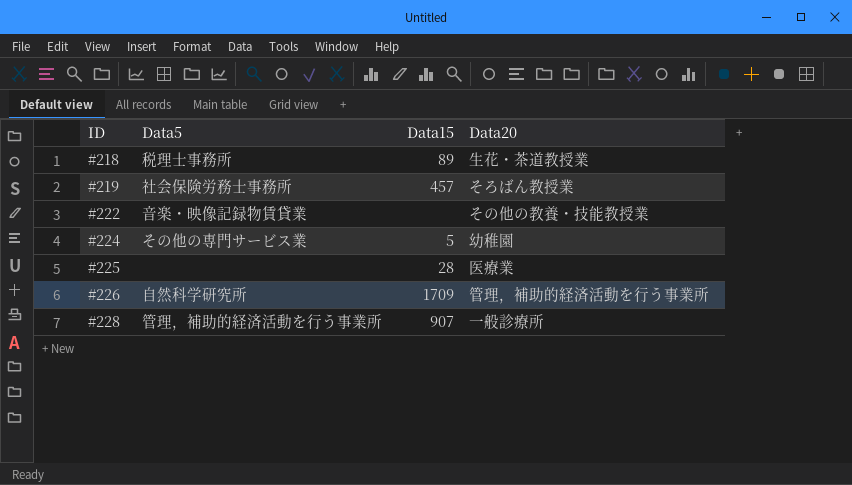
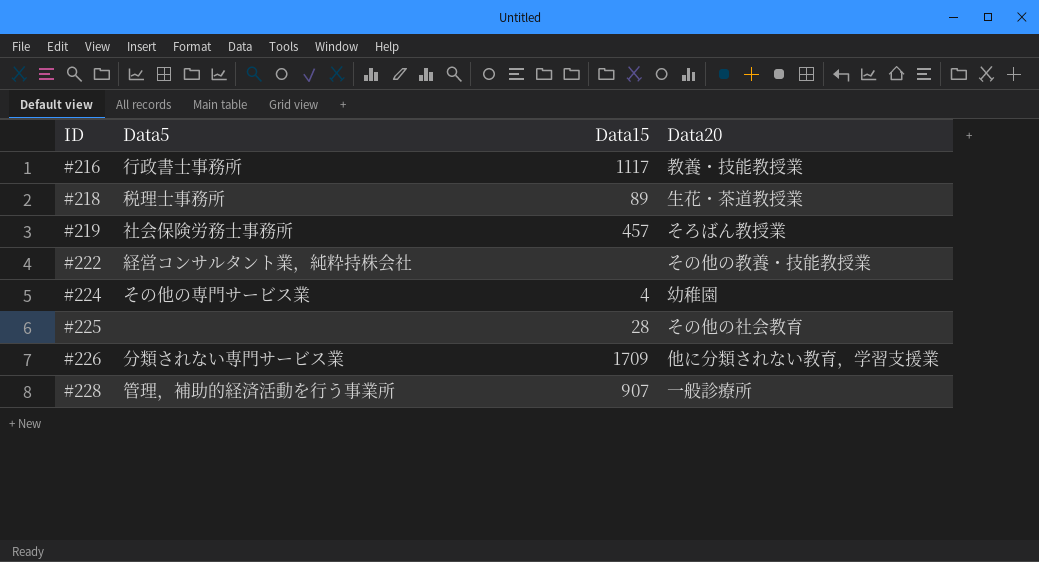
row #216: none -> 行政書士事務所 | 1117 | 教養・技能教授業
#222 | Data5: 音楽・映像記録物賃貸業 -> 経営コンサルタント業，純粋持株会社
#224 | Data15: 5 -> 4
#225 | Data20: 医療業 -> その他の社会教育
#226 | Data5: 自然科学研究所 -> 分類されない専門サービス業
#226 | Data20: 管理，補助的経済活動を行う事業所 -> 他に分類されない教育，学習支援業

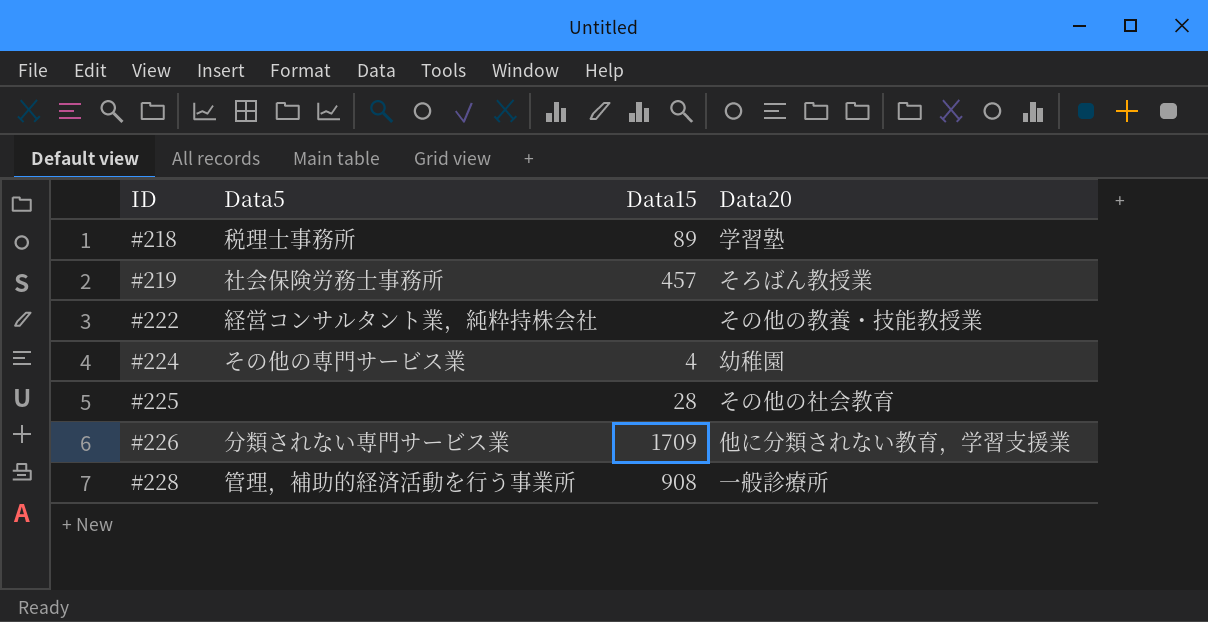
row #216: 行政書士事務所 | 1117 | 教養・技能教授業 -> none
#218 | Data20: 生花・茶道教授業 -> 学習塾
#228 | Data15: 907 -> 908

